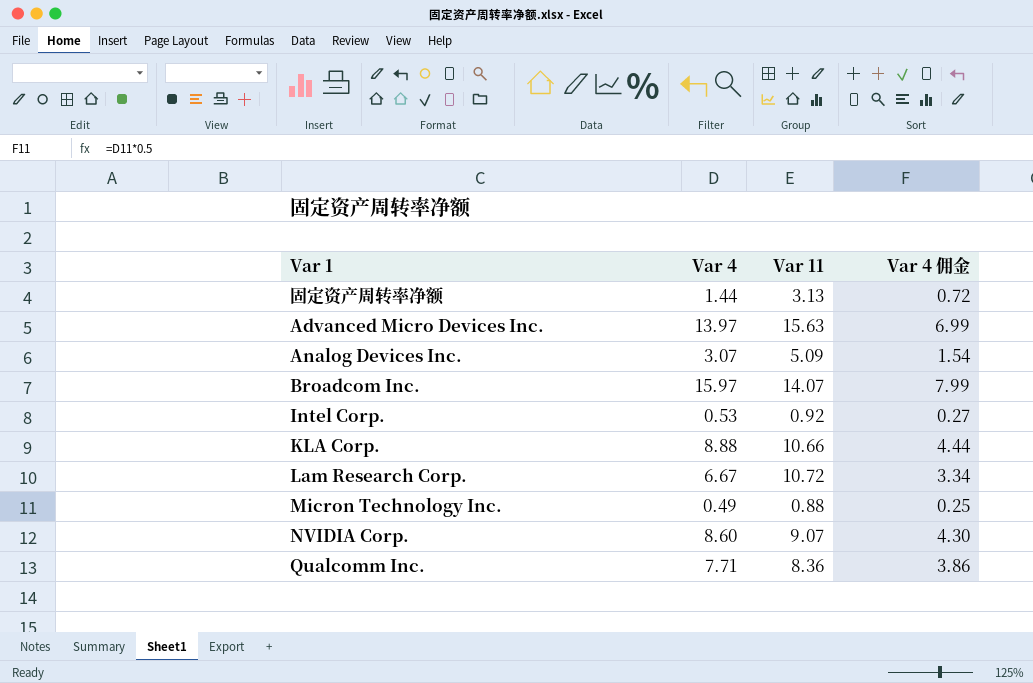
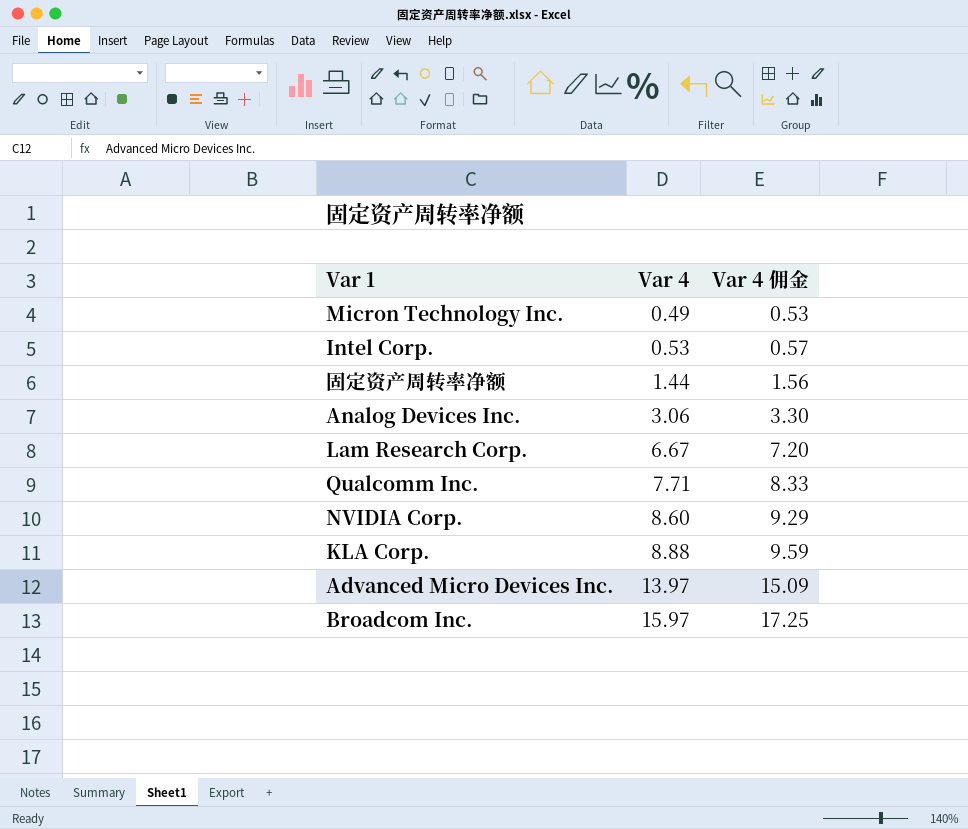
row order: none -> Var 4 ascending
column Var 11 | position: 3 -> none
column Var 4 佣金 | formula: [Var 4] * 0.5 -> [Var 4] * 1.08
Analog Devices Inc. | Var 4: 3.07 -> 3.06

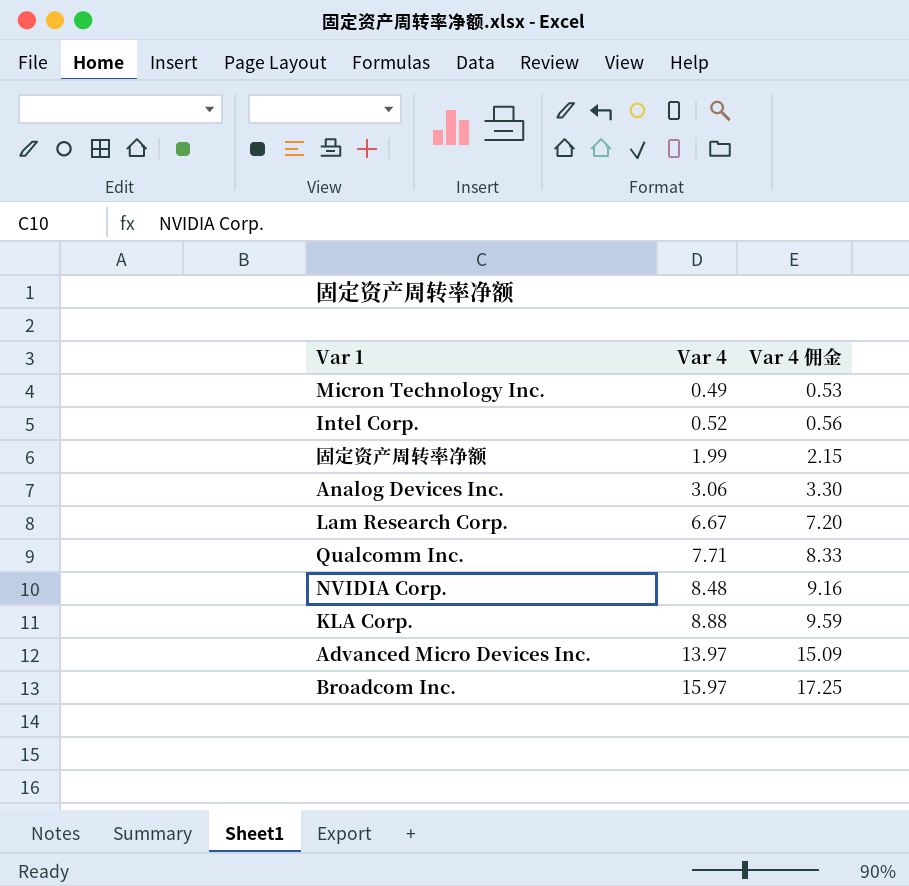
Intel Corp. | Var 4: 0.53 -> 0.52
Intel Corp. | Var 4 佣金: 0.57 -> 0.56
固定资产周转率净额 | Var 4: 1.44 -> 1.99
固定资产周转率净额 | Var 4 佣金: 1.56 -> 2.15
NVIDIA Corp. | Var 4: 8.60 -> 8.48
NVIDIA Corp. | Var 4 佣金: 9.29 -> 9.16

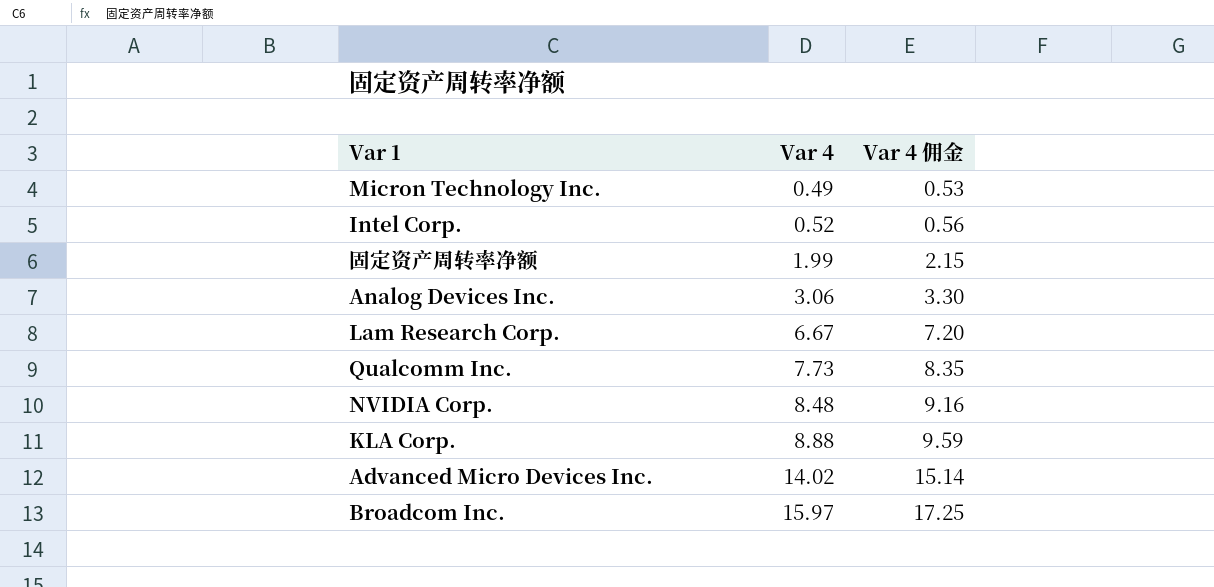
Qualcomm Inc. | Var 4: 7.71 -> 7.73
Qualcomm Inc. | Var 4 佣金: 8.33 -> 8.35
Advanced Micro Devices Inc. | Var 4: 13.97 -> 14.02
Advanced Micro Devices Inc. | Var 4 佣金: 15.09 -> 15.14

